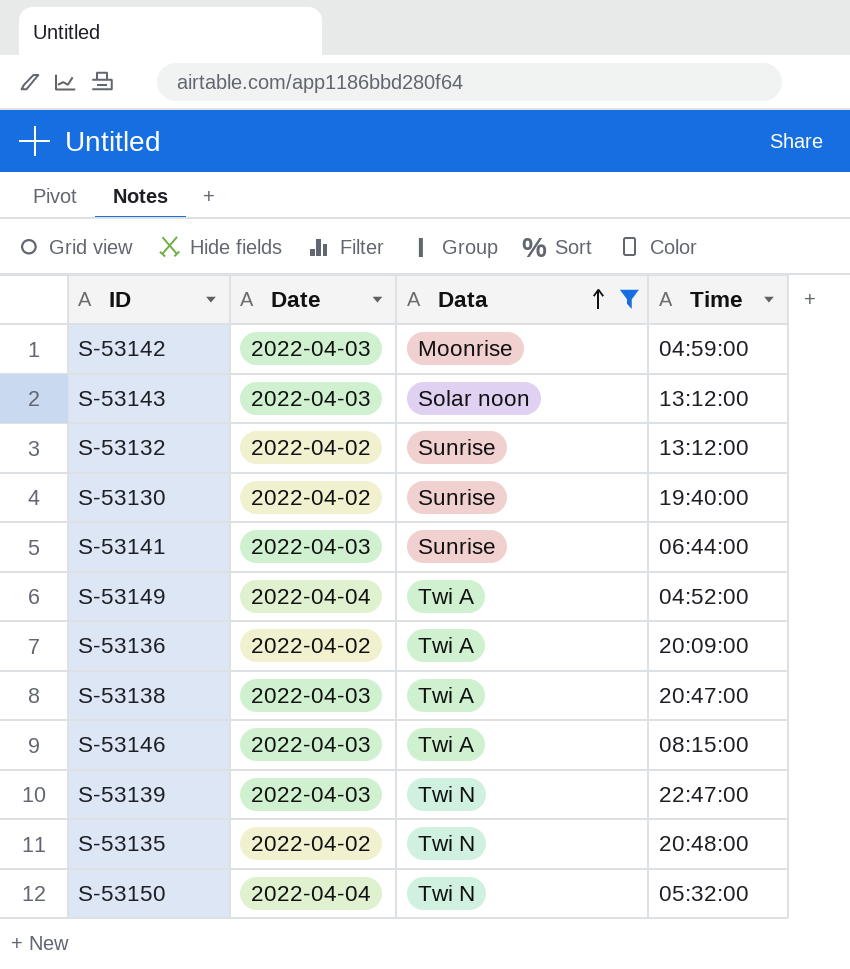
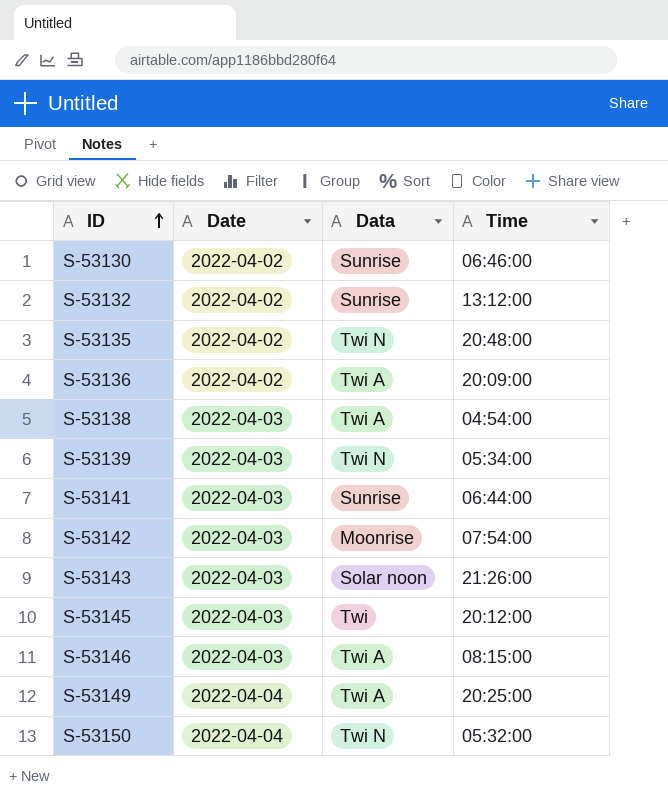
filter: Data != Twi -> none
row order: Data ascending -> ID ascending
S-53130 | Time: 19:40:00 -> 06:46:00
S-53138 | Time: 20:47:00 -> 04:54:00
S-53139 | Time: 22:47:00 -> 05:34:00
S-53142 | Time: 04:59:00 -> 07:54:00
S-53143 | Time: 13:12:00 -> 21:26:00
S-53149 | Time: 04:52:00 -> 20:25:00

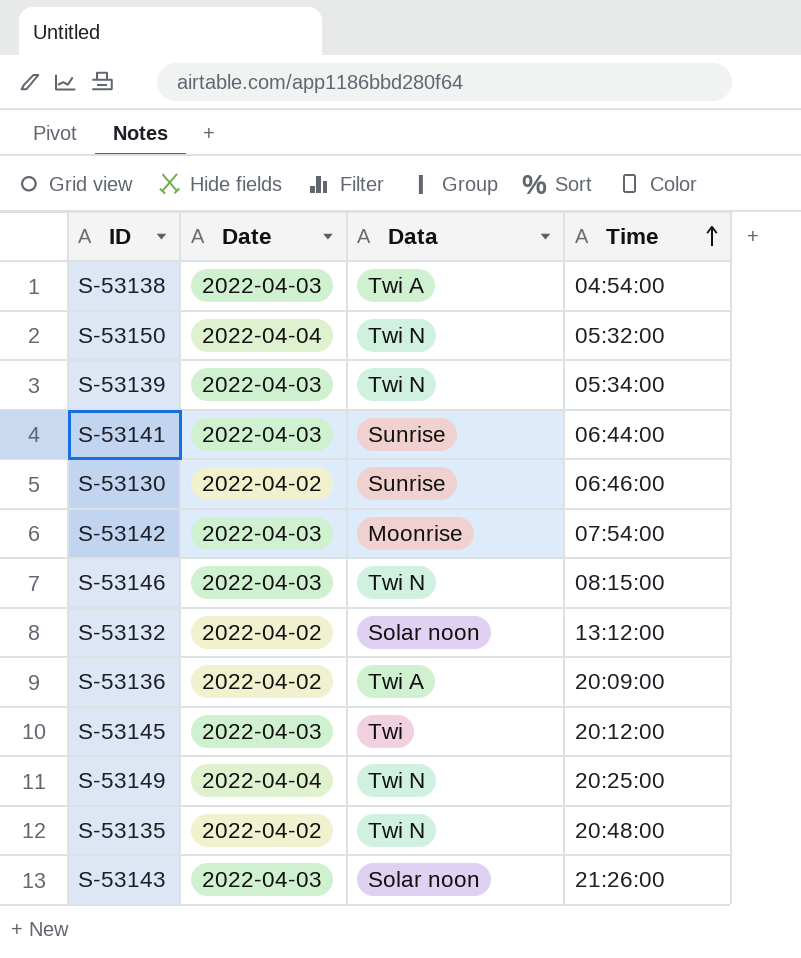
row order: ID ascending -> Time ascending
S-53146 | Data: Twi A -> Twi N
S-53132 | Data: Sunrise -> Solar noon
S-53149 | Data: Twi A -> Twi N

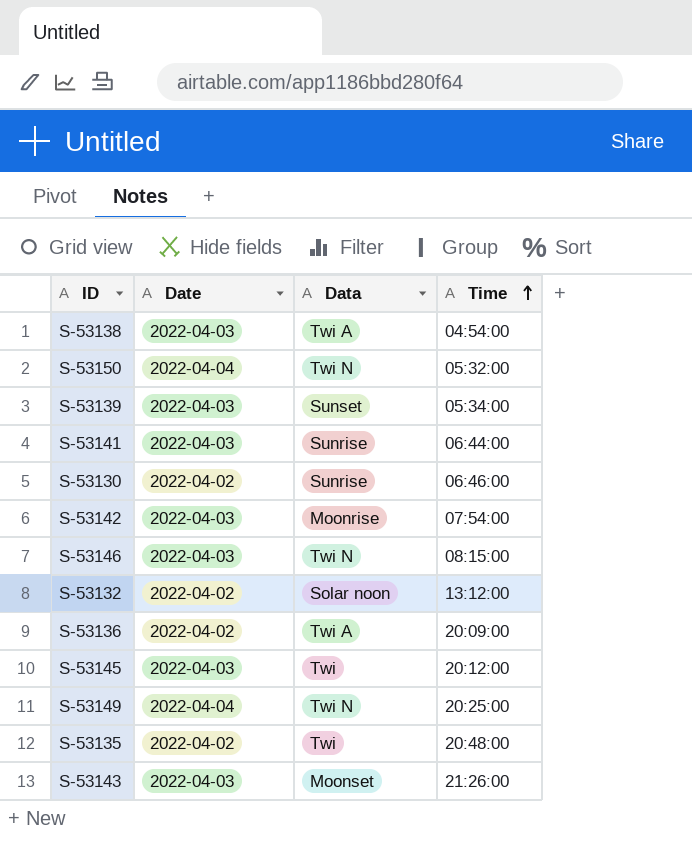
S-53139 | Data: Twi N -> Sunset
S-53135 | Data: Twi N -> Twi
S-53143 | Data: Solar noon -> Moonset

